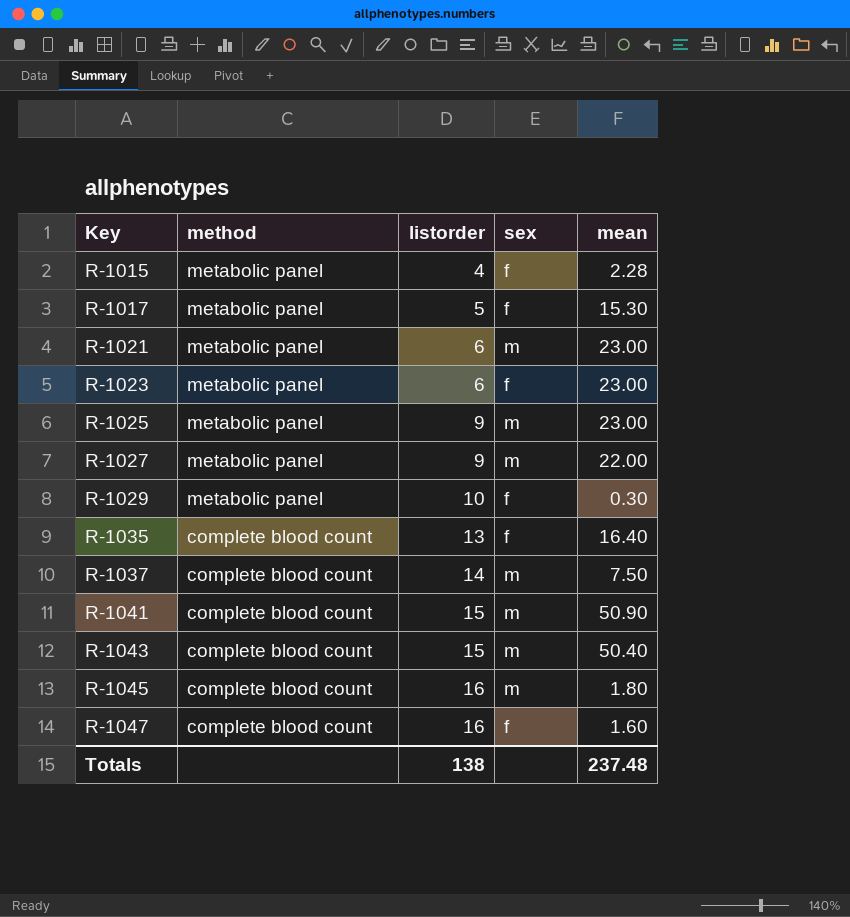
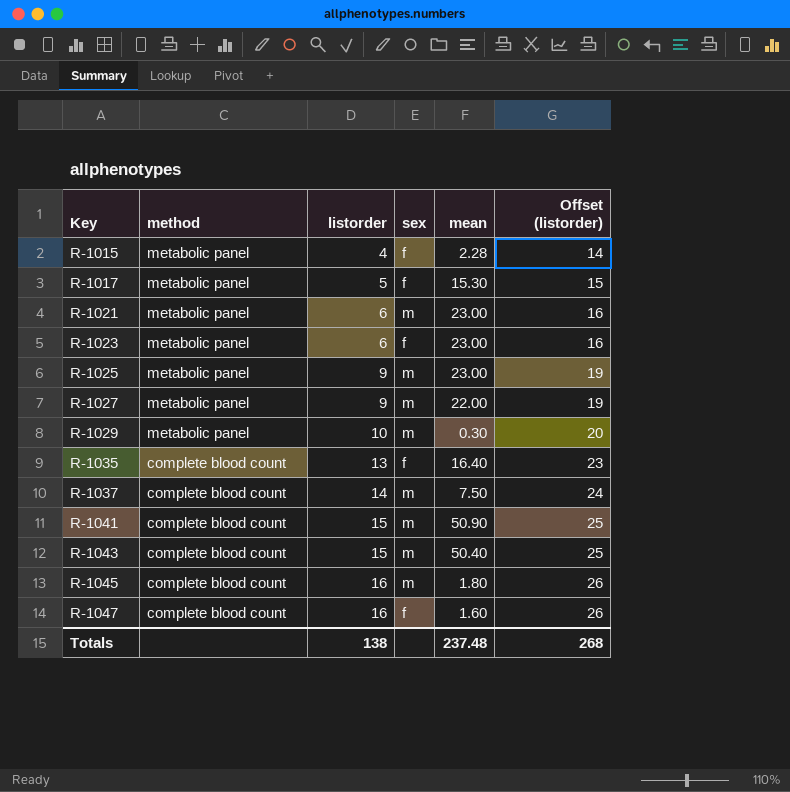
column Offset (listorder) | formula: none -> [listorder] + 10
R-1029 | sex: f -> m

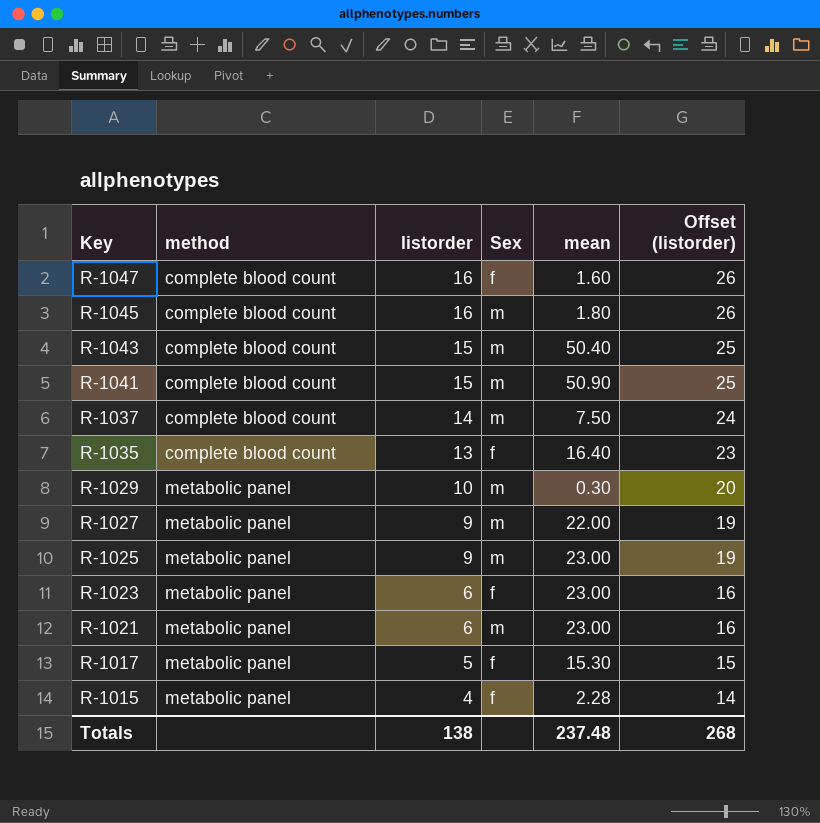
row order: Key ascending -> Key descending
column name: sex -> Sex

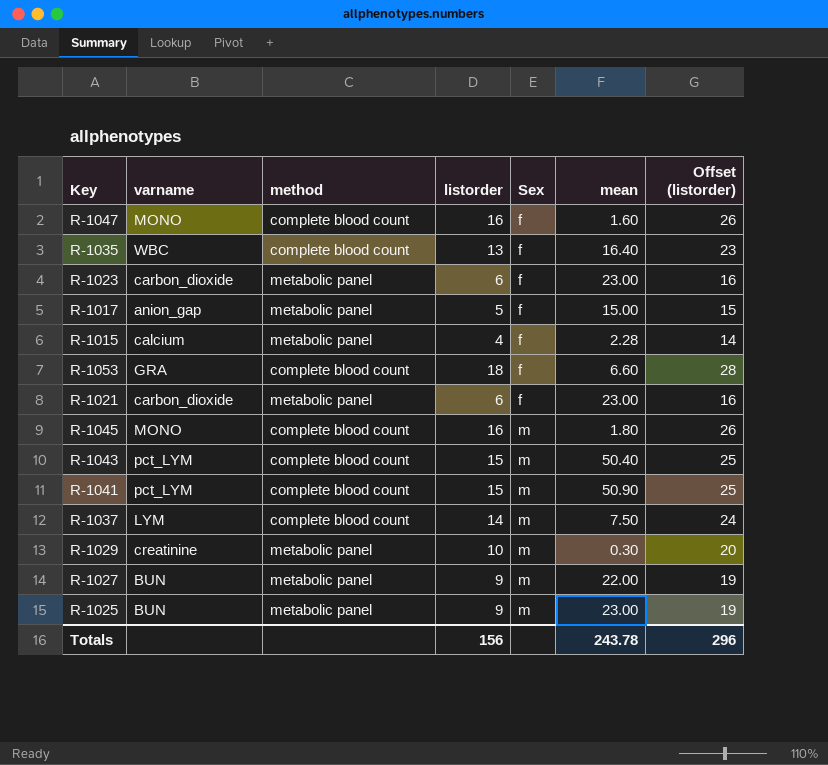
row order: Key descending -> Sex ascending
column varname | position: none -> 2
R-1017 | mean: 15.30 -> 15.00
row R-1053: none -> GRA | complete blood count | 18 | f | 6.60 | 28
R-1021 | Sex: m -> f
Totals | listorder: 138 -> 156
Totals | mean: 237.48 -> 243.78
Totals | Offset (listorder): 268 -> 296

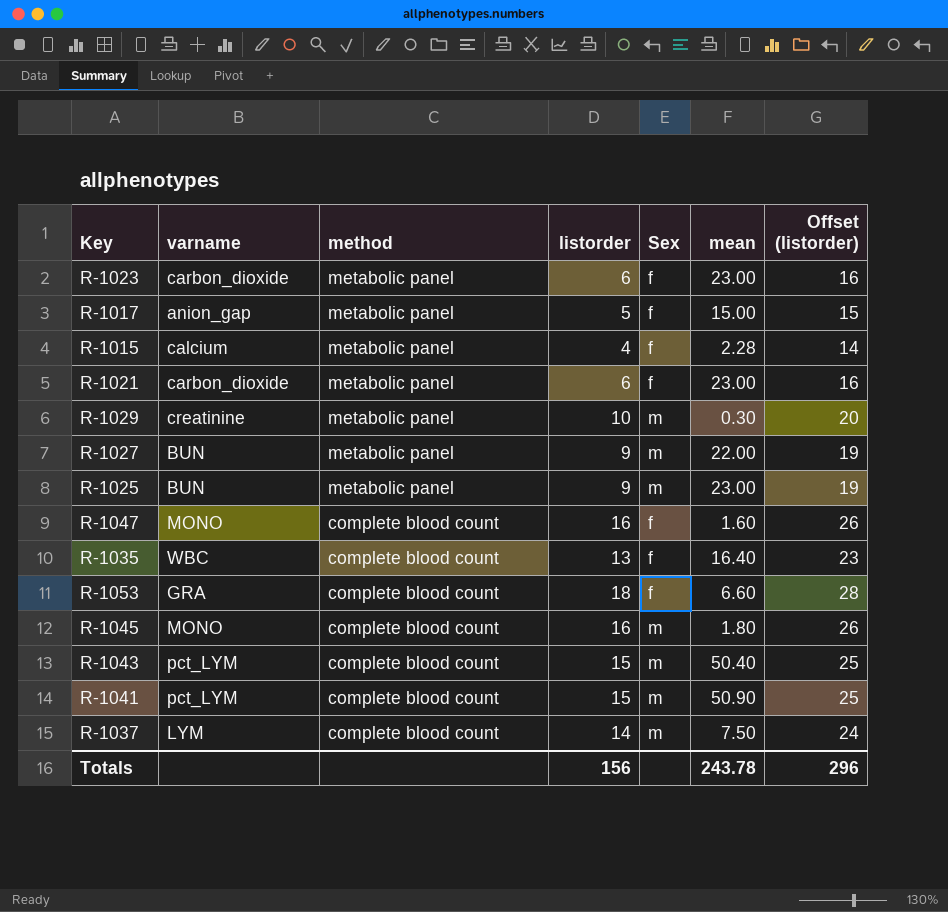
row order: Sex ascending -> method descending

